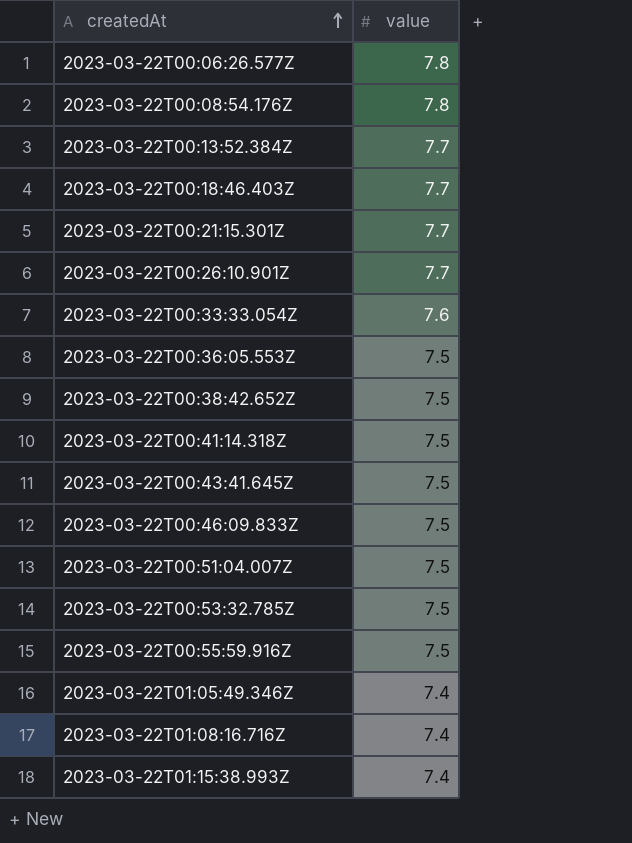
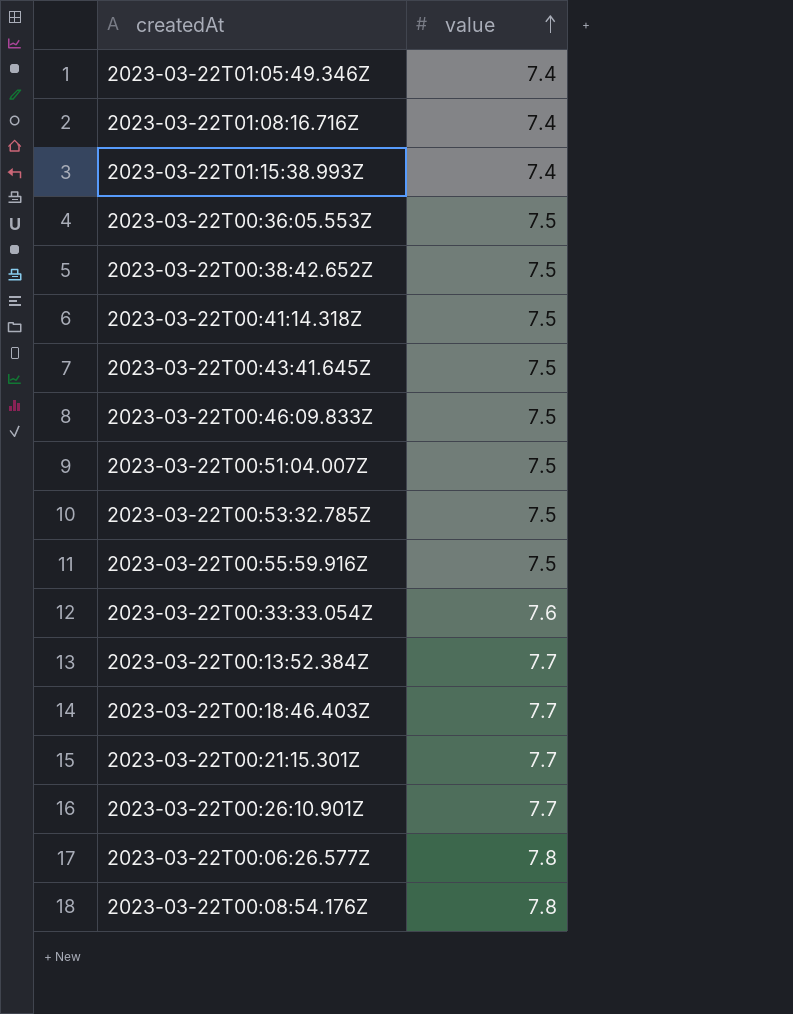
row order: createdAt ascending -> value ascending

